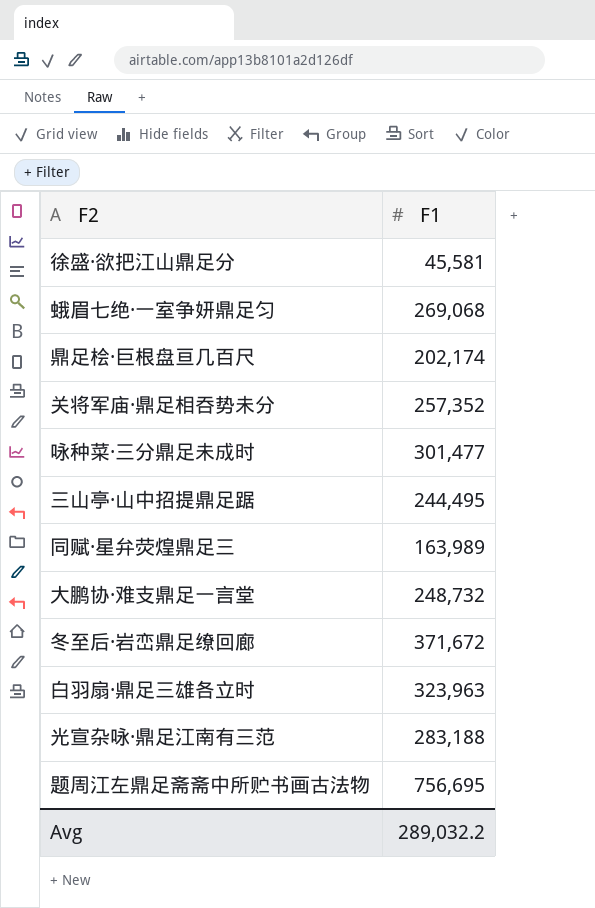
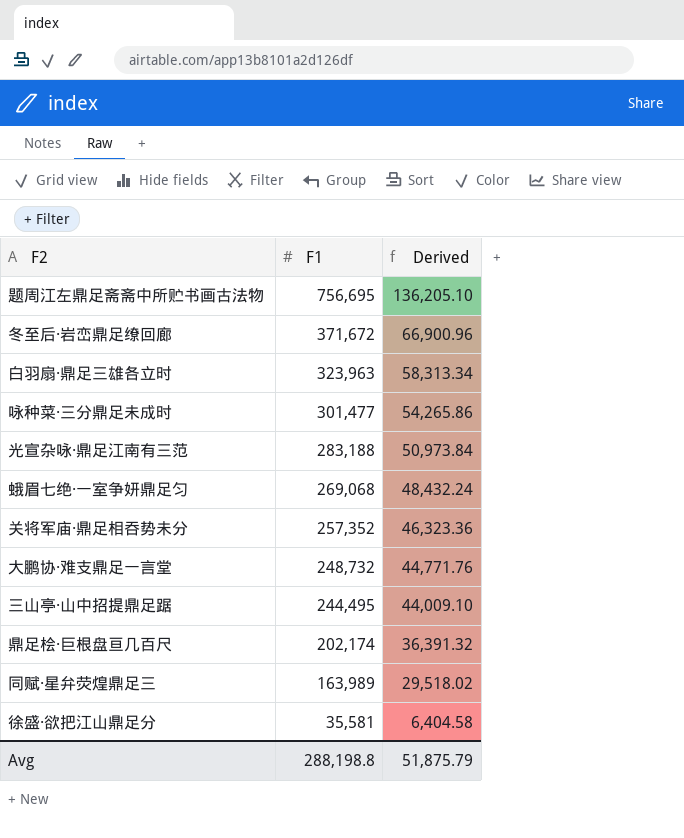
row order: none -> F1 descending
column Derived | formula: none -> [F1] * 0.18
徐盛·欲把江山鼎足分 | F1: 45,581 -> 35,581
Avg | F1: 289,032.2 -> 288,198.8

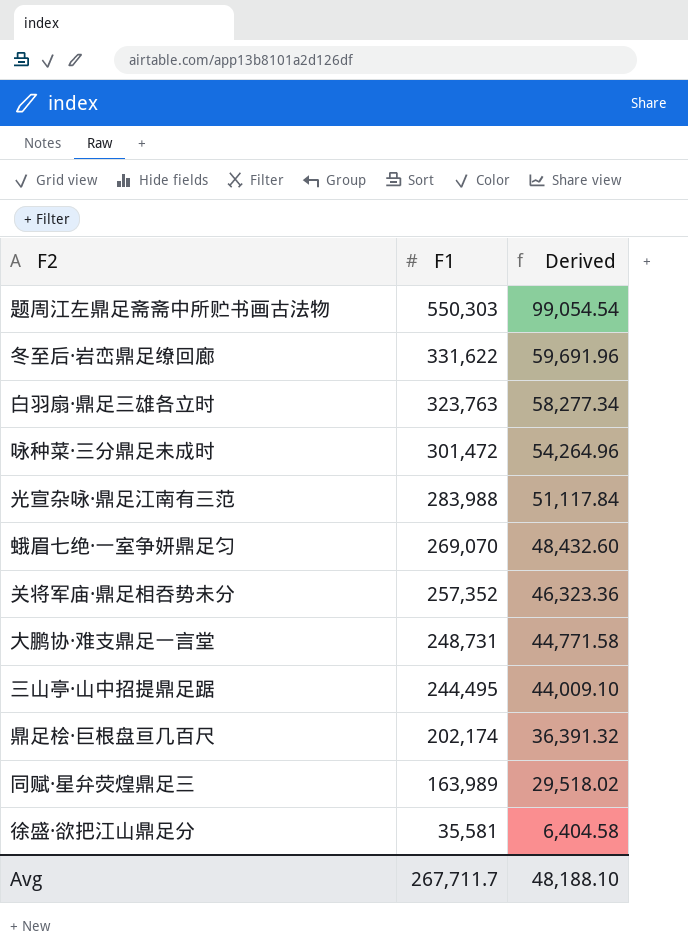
题周江左鼎足斋斋中所贮书画古法物 | F1: 756,695 -> 550,303
题周江左鼎足斋斋中所贮书画古法物 | Derived: 136,205.10 -> 99,054.54
冬至后·岩峦鼎足缭回廊 | F1: 371,672 -> 331,622
冬至后·岩峦鼎足缭回廊 | Derived: 66,900.96 -> 59,691.96
白羽扇·鼎足三雄各立时 | F1: 323,963 -> 323,763
白羽扇·鼎足三雄各立时 | Derived: 58,313.34 -> 58,277.34
咏种菜·三分鼎足未成时 | F1: 301,477 -> 301,472
咏种菜·三分鼎足未成时 | Derived: 54,265.86 -> 54,264.96
光宣杂咏·鼎足江南有三范 | F1: 283,188 -> 283,988
光宣杂咏·鼎足江南有三范 | Derived: 50,973.84 -> 51,117.84
蛾眉七绝·一室争妍鼎足匀 | F1: 269,068 -> 269,070
蛾眉七绝·一室争妍鼎足匀 | Derived: 48,432.24 -> 48,432.60
大鹏协·难支鼎足一言堂 | F1: 248,732 -> 248,731
大鹏协·难支鼎足一言堂 | Derived: 44,771.76 -> 44,771.58
Avg | F1: 288,198.8 -> 267,711.7
Avg | Derived: 51,875.79 -> 48,188.10

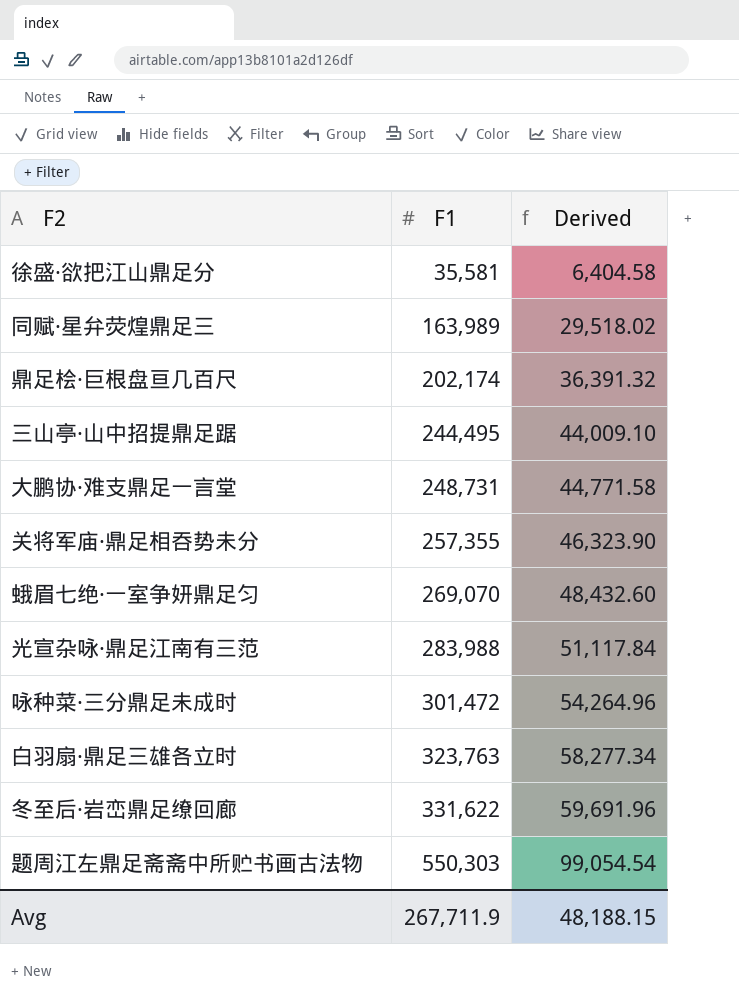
row order: F1 descending -> F1 ascending
关将军庙·鼎足相吞势未分 | F1: 257,352 -> 257,355
关将军庙·鼎足相吞势未分 | Derived: 46,323.36 -> 46,323.90
Avg | F1: 267,711.7 -> 267,711.9
Avg | Derived: 48,188.10 -> 48,188.15

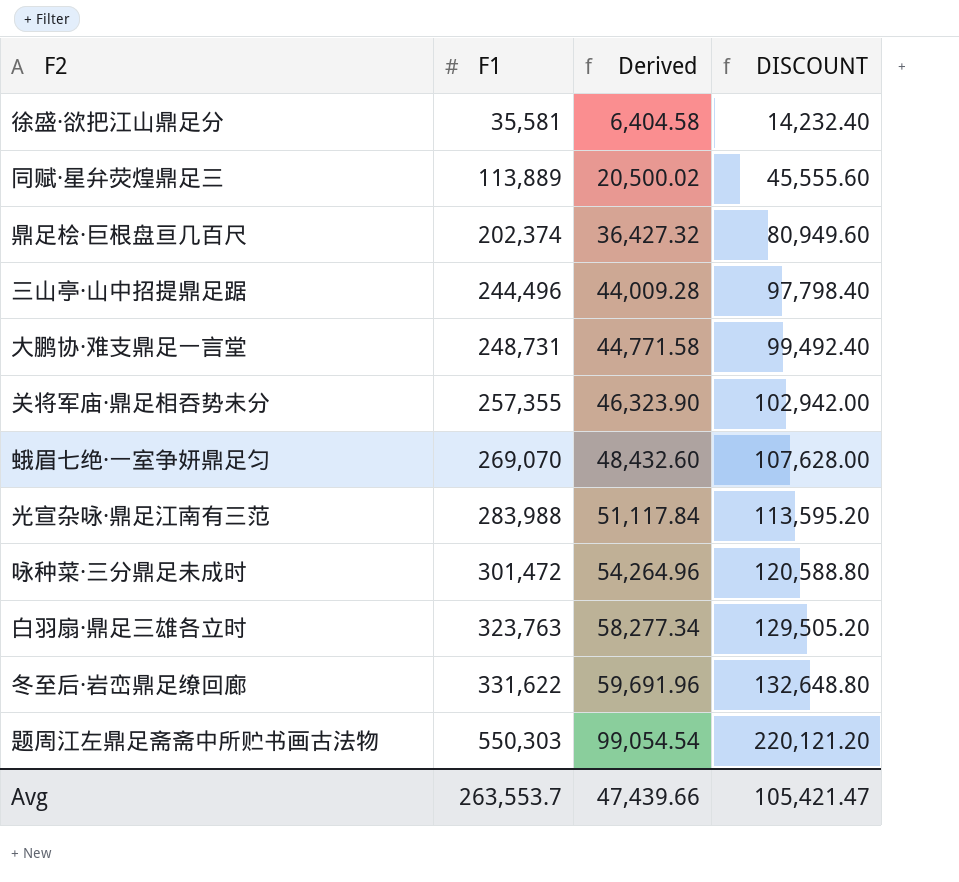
column DISCOUNT | formula: none -> [F1] * 0.4
同赋·星弁荧煌鼎足三 | F1: 163,989 -> 113,889
同赋·星弁荧煌鼎足三 | Derived: 29,518.02 -> 20,500.02
鼎足桧·巨根盘亘几百尺 | F1: 202,174 -> 202,374
鼎足桧·巨根盘亘几百尺 | Derived: 36,391.32 -> 36,427.32
三山亭·山中招提鼎足踞 | F1: 244,495 -> 244,496
三山亭·山中招提鼎足踞 | Derived: 44,009.10 -> 44,009.28
Avg | F1: 267,711.9 -> 263,553.7
Avg | Derived: 48,188.15 -> 47,439.66

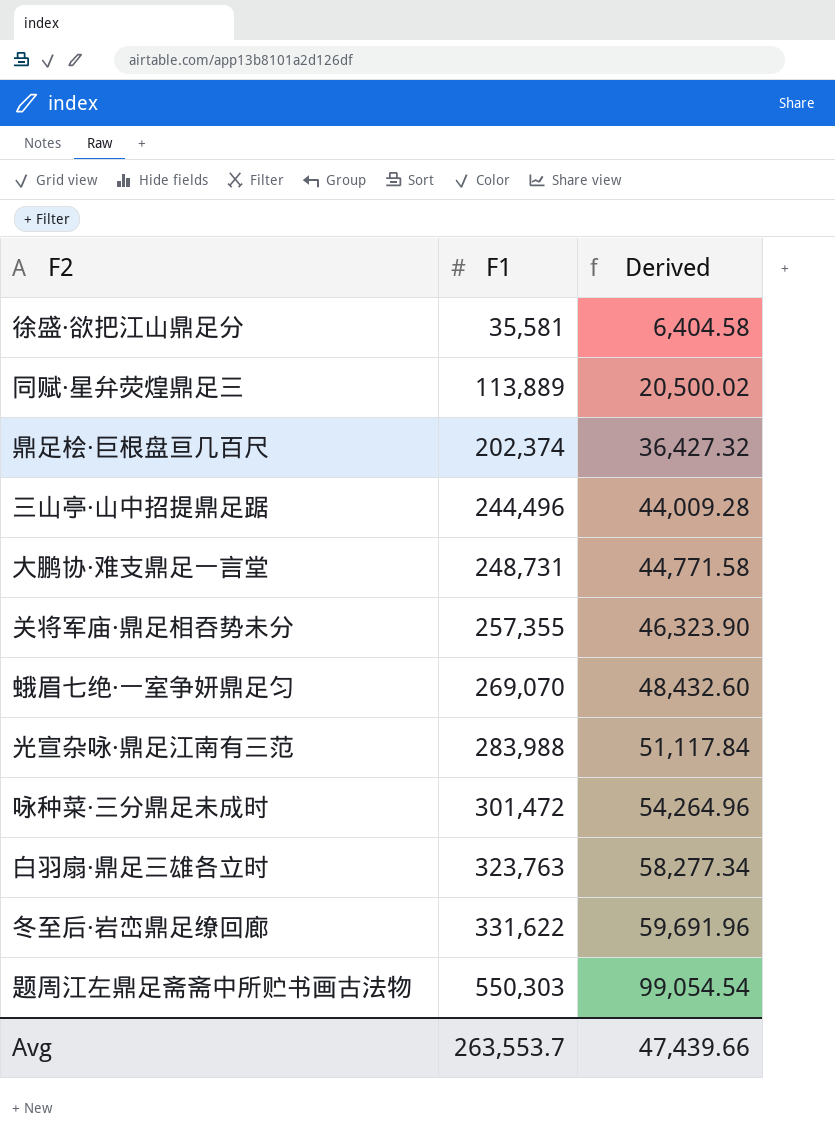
column DISCOUNT | formula: [F1] * 0.4 -> none

